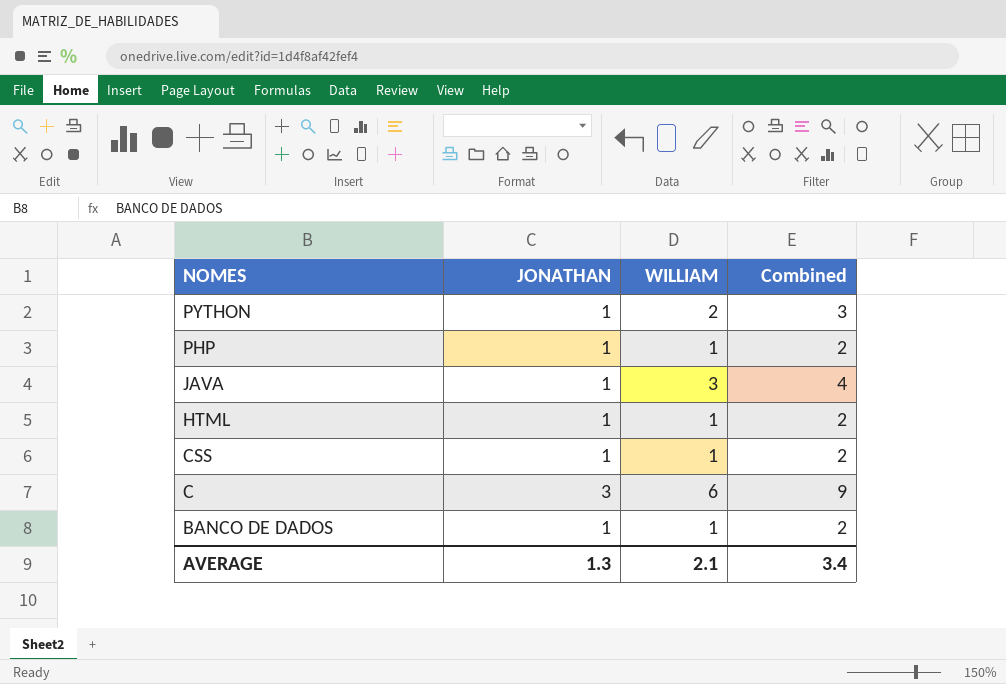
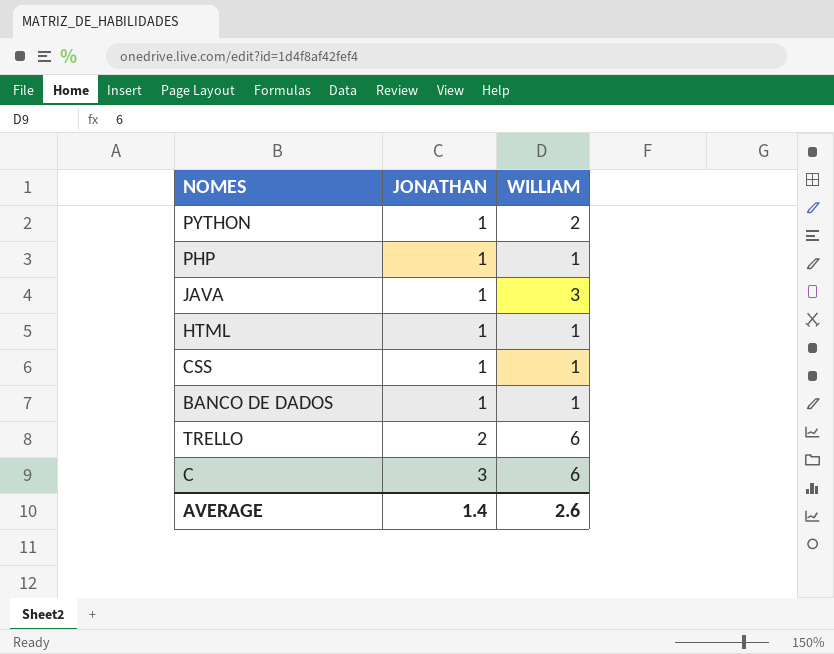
row order: NOMES descending -> JONATHAN ascending
column Combined | formula: [JONATHAN] + [WILLIAM] -> none
row TRELLO: none -> 2 | 6
AVERAGE | JONATHAN: 1.3 -> 1.4
AVERAGE | WILLIAM: 2.1 -> 2.6

